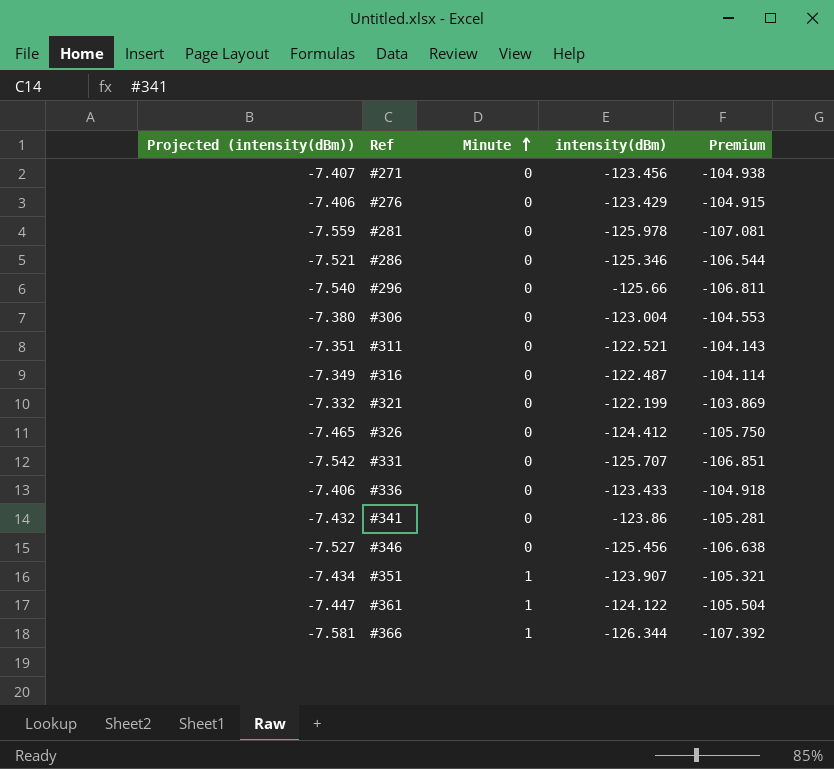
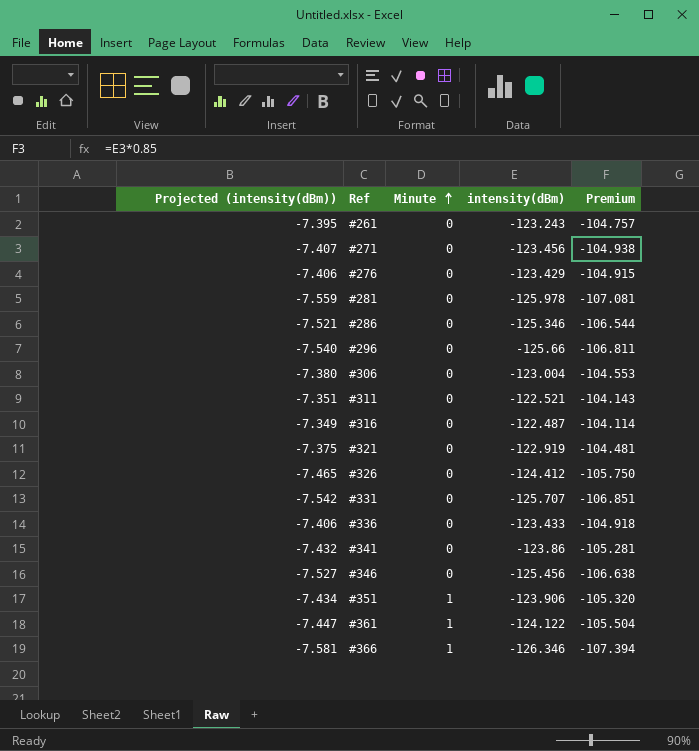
row #261: none -> -7.395 | 0 | -123.243 | -104.757
#321 | Projected (intensity(dBm)): -7.332 -> -7.375
#321 | intensity(dBm): -122.199 -> -122.919
#321 | Premium: -103.869 -> -104.481
#351 | intensity(dBm): -123.907 -> -123.906
#351 | Premium: -105.321 -> -105.320
#366 | intensity(dBm): -126.344 -> -126.346
#366 | Premium: -107.392 -> -107.394

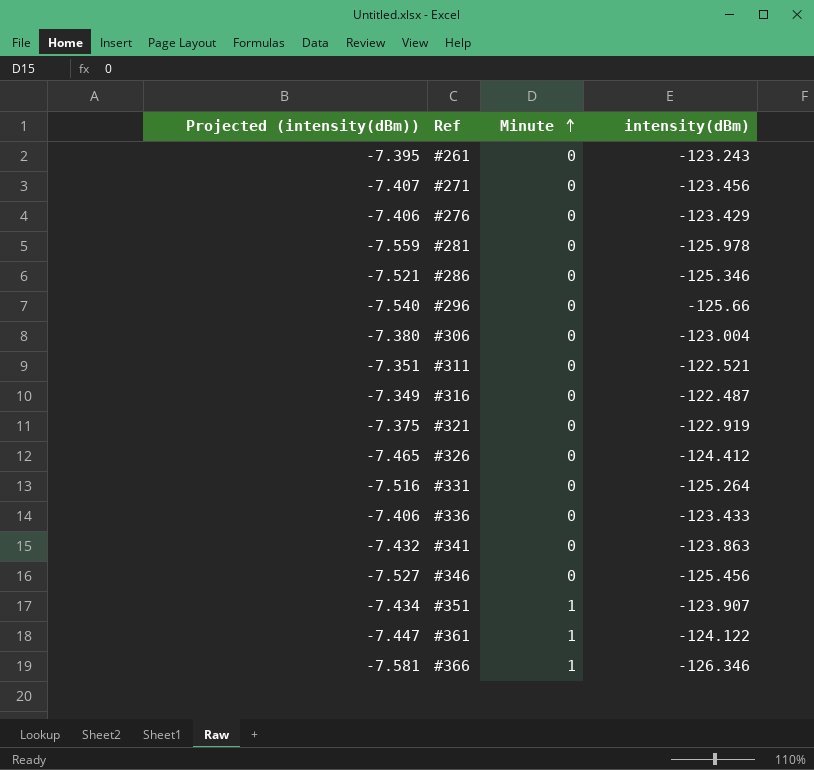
column Premium | formula: [intensity(dBm)] * 0.85 -> none
#331 | Projected (intensity(dBm)): -7.542 -> -7.516
#331 | intensity(dBm): -125.707 -> -125.264
#341 | intensity(dBm): -123.86 -> -123.863
#351 | intensity(dBm): -123.906 -> -123.907

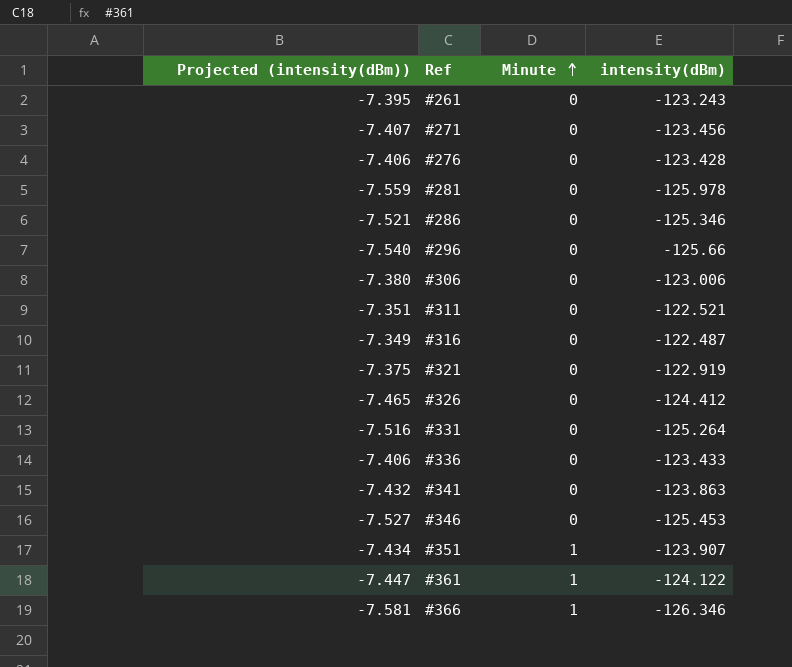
#276 | intensity(dBm): -123.429 -> -123.428
#306 | intensity(dBm): -123.004 -> -123.006
#346 | intensity(dBm): -125.456 -> -125.453

